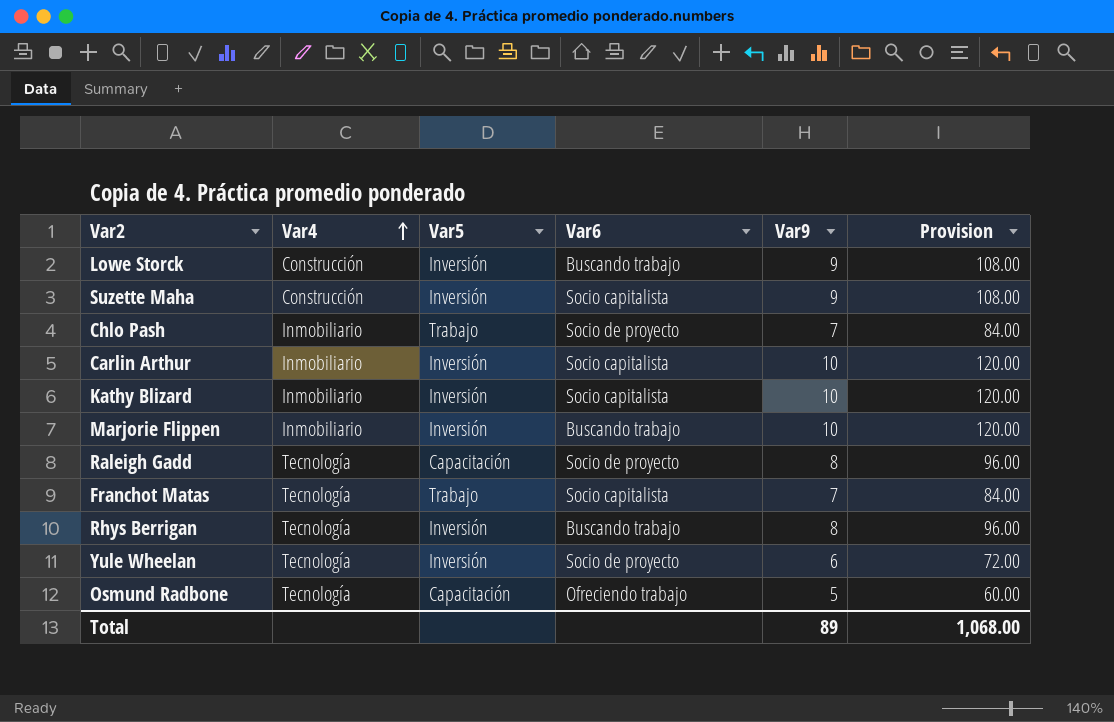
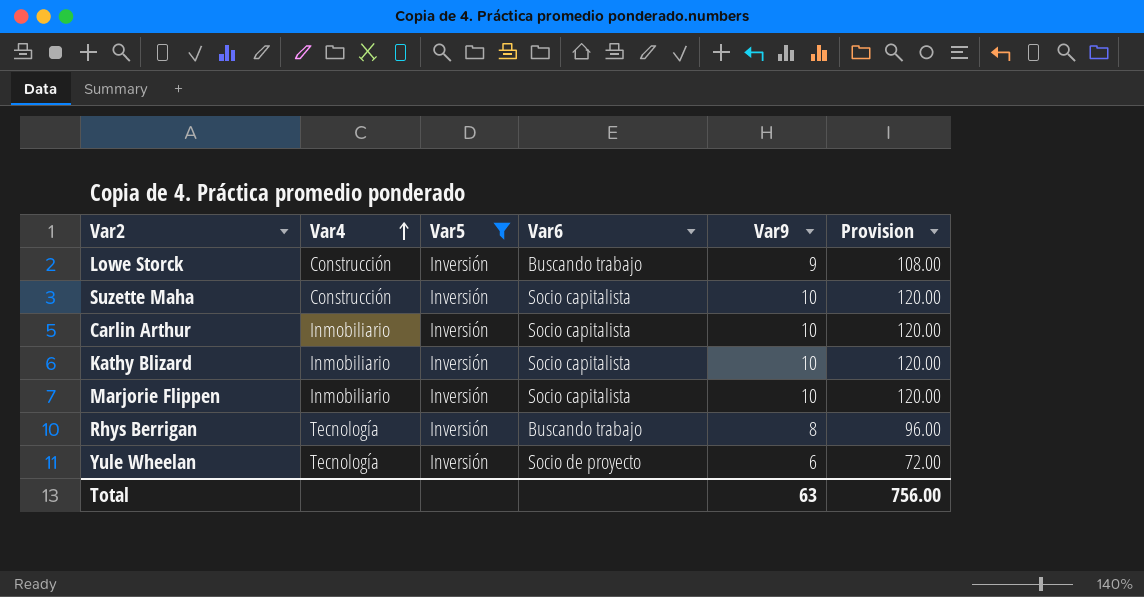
filter: none -> Var5 = Inversión
Suzette Maha | Var9: 9 -> 10
Suzette Maha | Provision: 108.00 -> 120.00
Marjorie Flippen | Var6: Buscando trabajo -> Socio capitalista
Total | Var9: 89 -> 63
Total | Provision: 1,068.00 -> 756.00

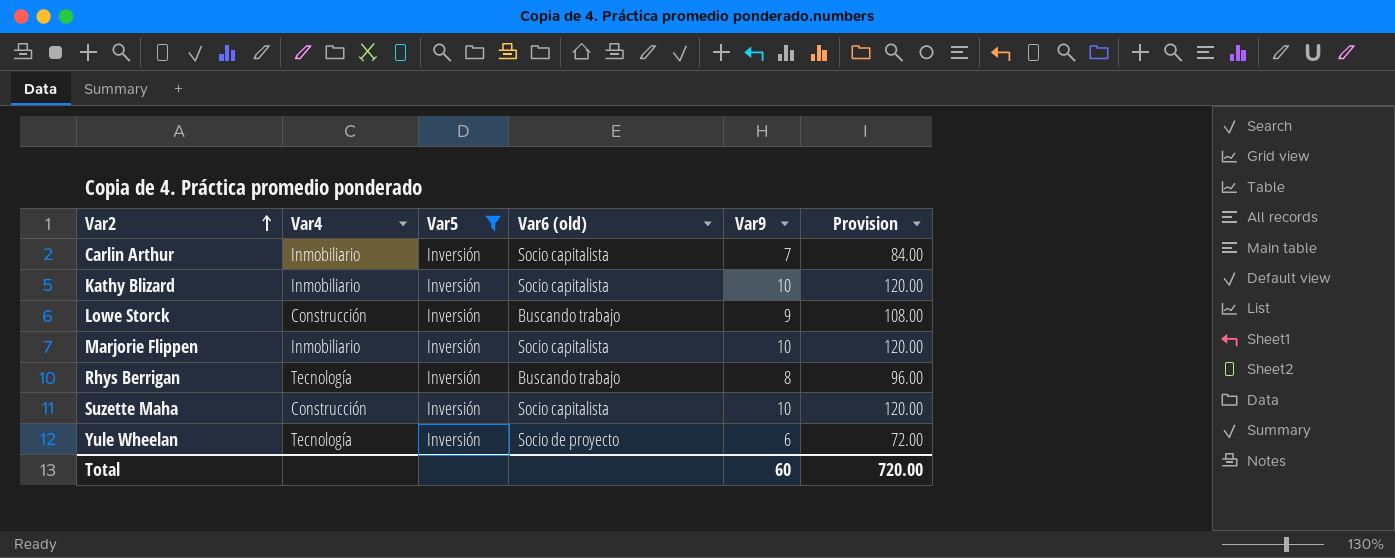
row order: Var4 ascending -> Var2 ascending
column name: Var6 -> Var6 (old)
Carlin Arthur | Var9: 10 -> 7
Carlin Arthur | Provision: 120.00 -> 84.00
Total | Var9: 63 -> 60
Total | Provision: 756.00 -> 720.00

